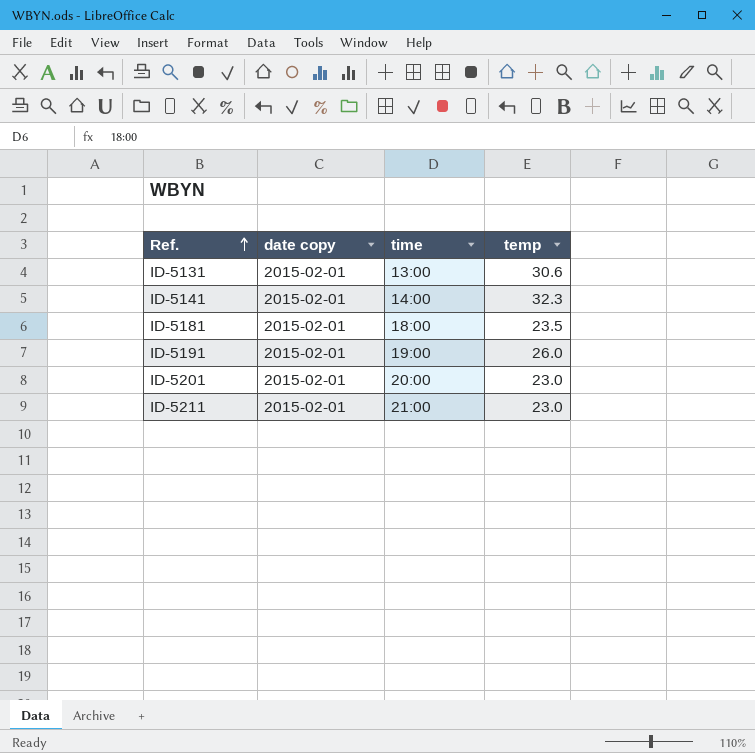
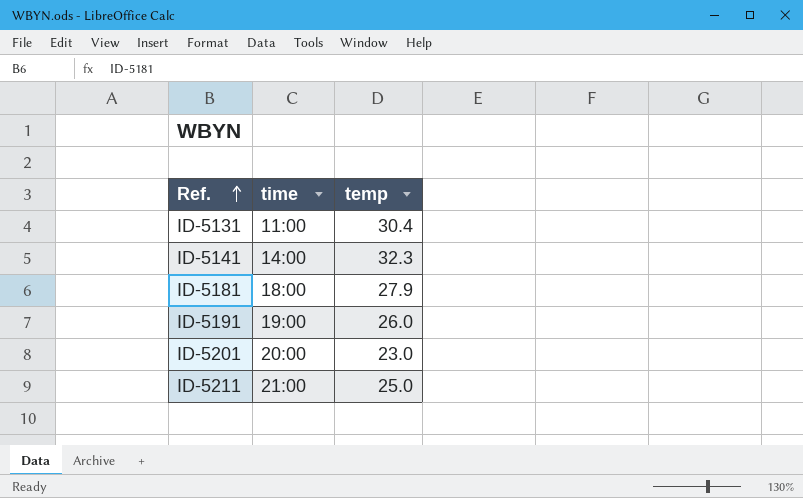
column date copy | position: 2 -> none
ID-5131 | time: 13:00 -> 11:00
ID-5131 | temp: 30.6 -> 30.4
ID-5181 | temp: 23.5 -> 27.9
ID-5211 | temp: 23.0 -> 25.0

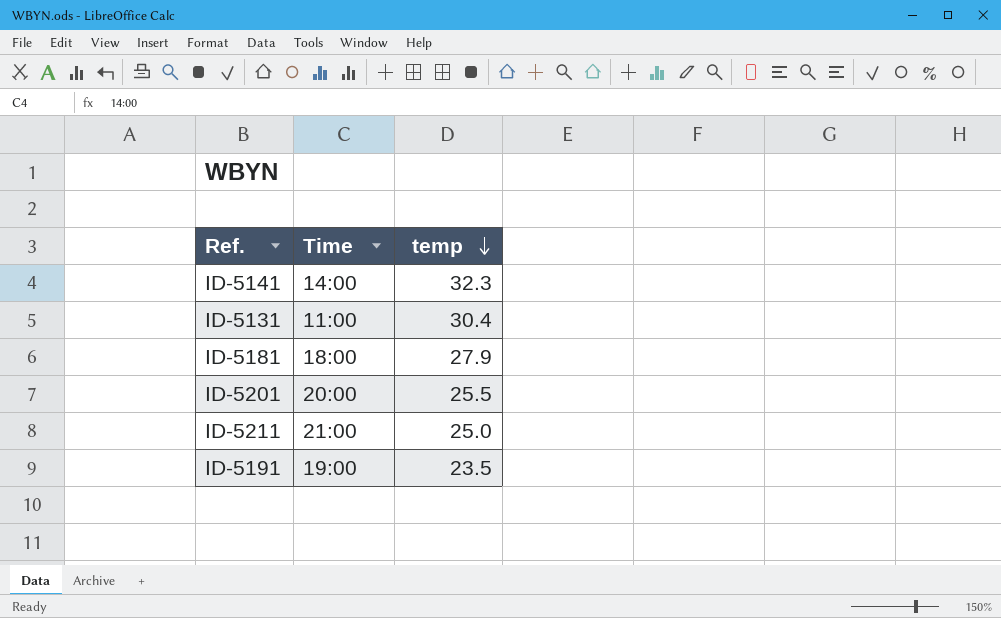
row order: Ref. ascending -> temp descending
column name: time -> Time
ID-5201 | temp: 23.0 -> 25.5
ID-5191 | temp: 26.0 -> 23.5

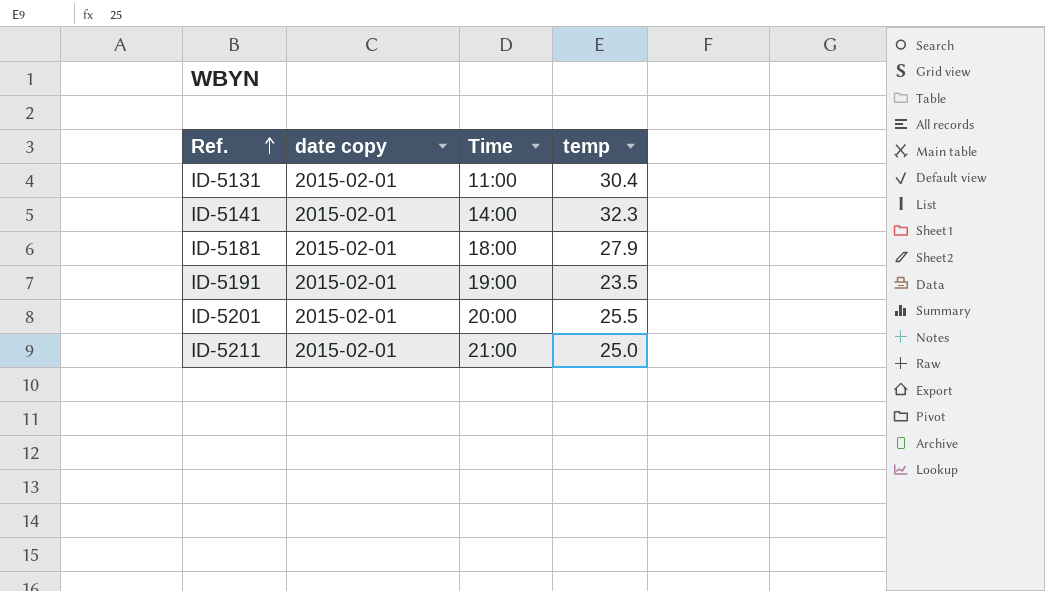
row order: temp descending -> Ref. ascending
column date copy | position: none -> 2

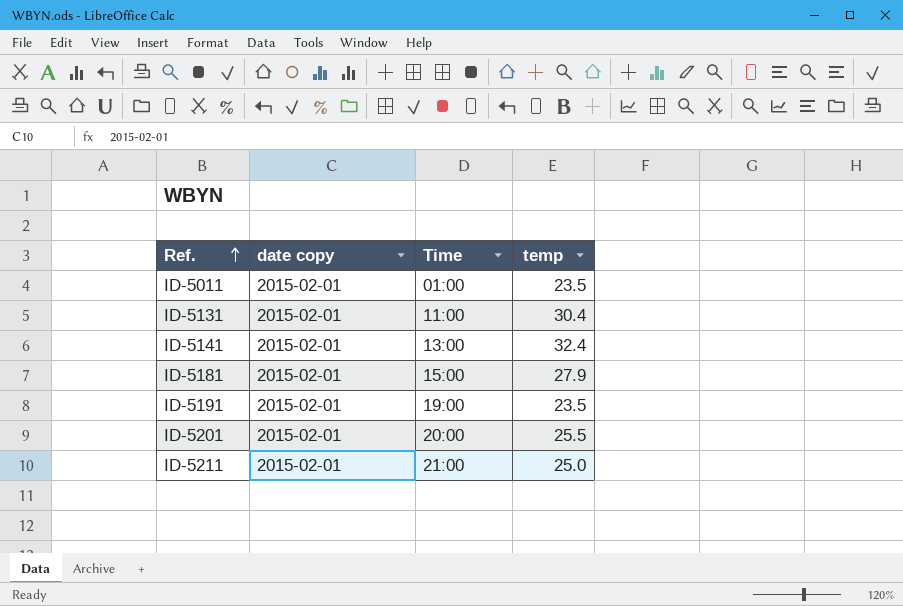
row ID-5011: none -> 2015-02-01 | 01:00 | 23.5
ID-5141 | Time: 14:00 -> 13:00
ID-5141 | temp: 32.3 -> 32.4
ID-5181 | Time: 18:00 -> 15:00

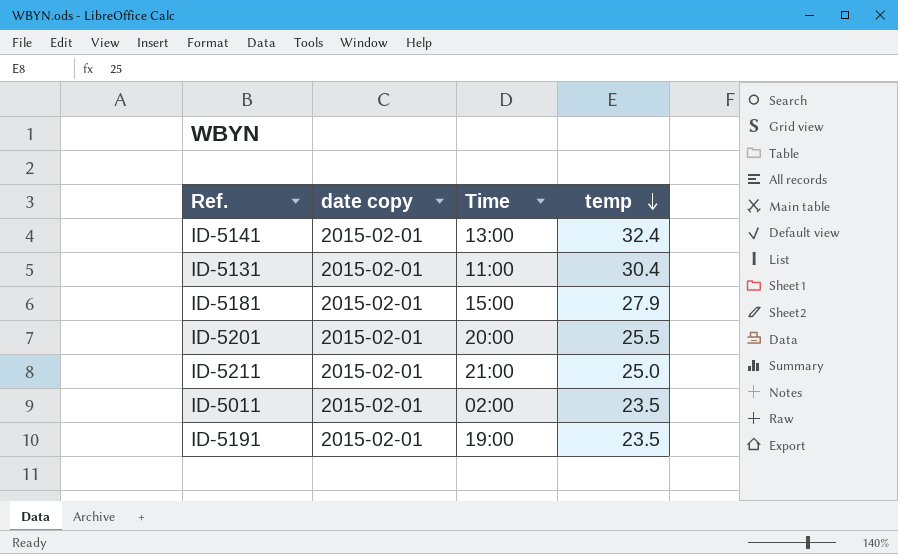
row order: Ref. ascending -> temp descending
ID-5011 | Time: 01:00 -> 02:00

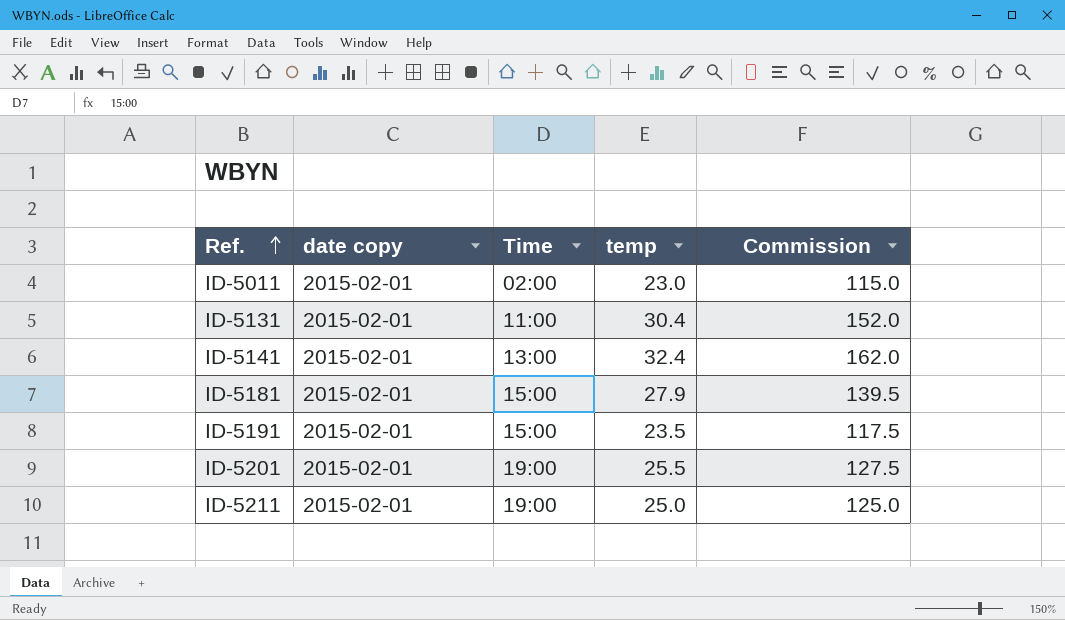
row order: temp descending -> Ref. ascending
column Commission | formula: none -> [temp] * 5
ID-5011 | temp: 23.5 -> 23.0
ID-5191 | Time: 19:00 -> 15:00
ID-5201 | Time: 20:00 -> 19:00
ID-5211 | Time: 21:00 -> 19:00

